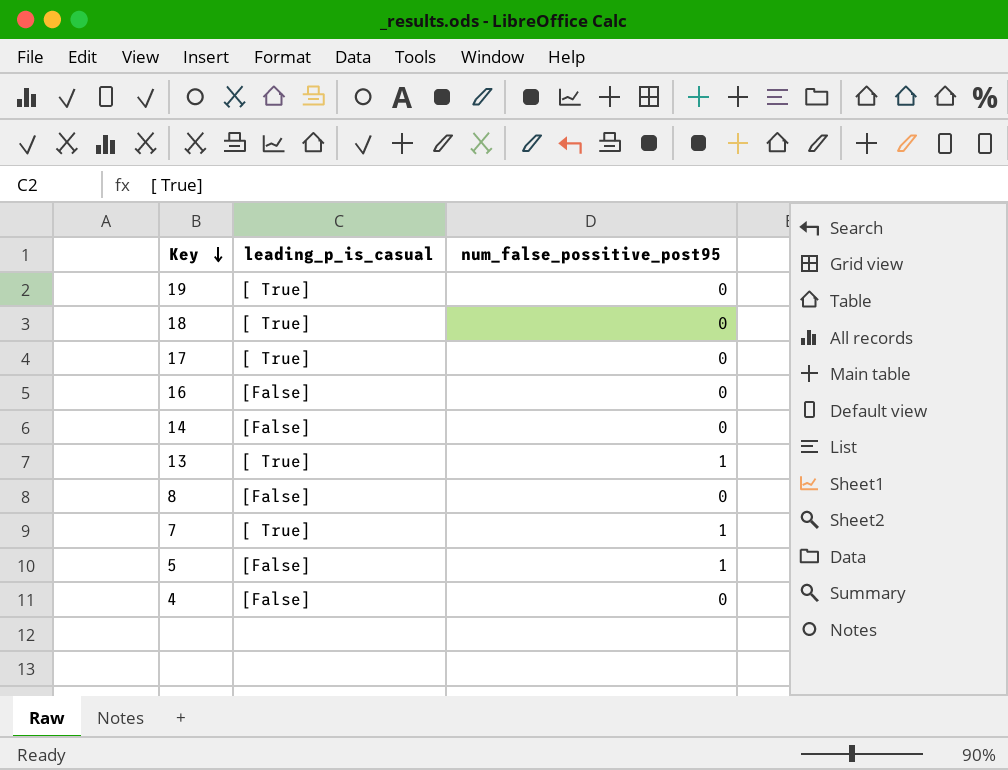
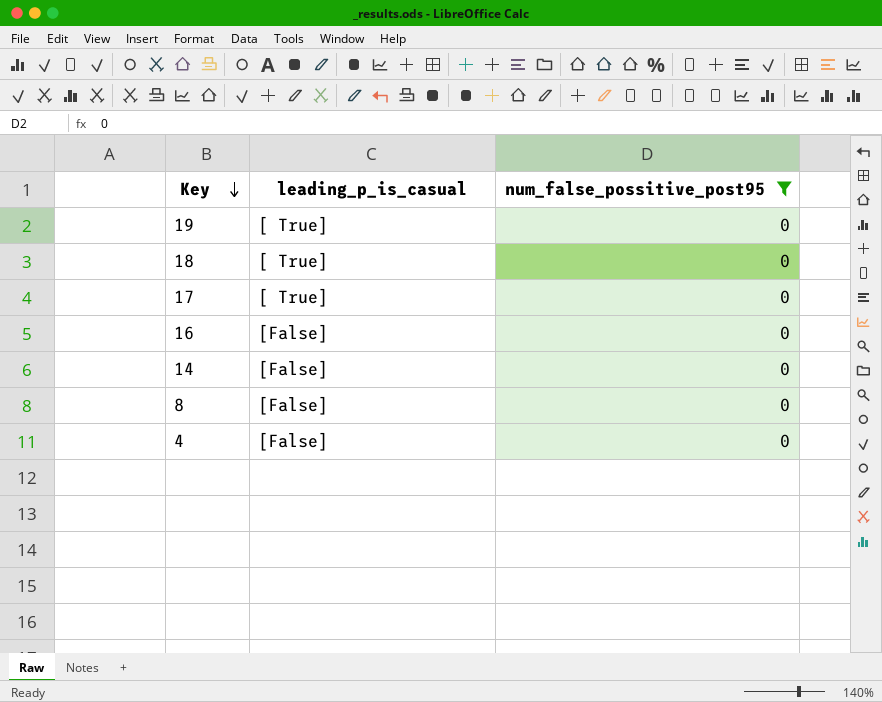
filter: none -> num_false_possitive_post95 = 0

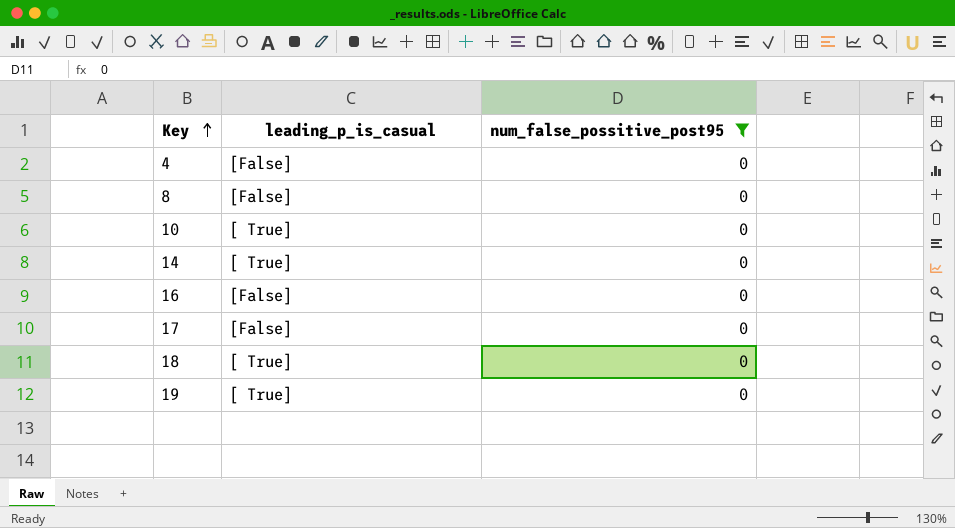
row order: Key descending -> Key ascending
row 10: none -> [ True] | 0
14 | leading_p_is_casual: [False] -> [ True]
17 | leading_p_is_casual: [ True] -> [False]

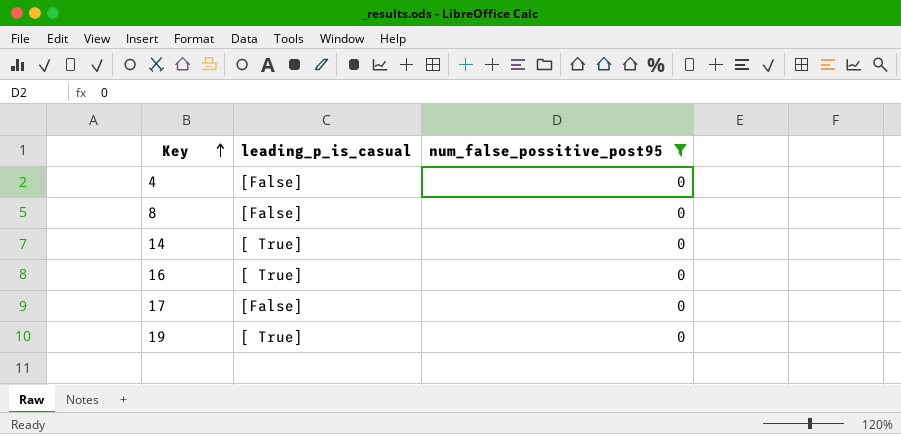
row 10: [ True] | 0 -> none
row 18: [ True] | 0 -> none
16 | leading_p_is_casual: [False] -> [ True]

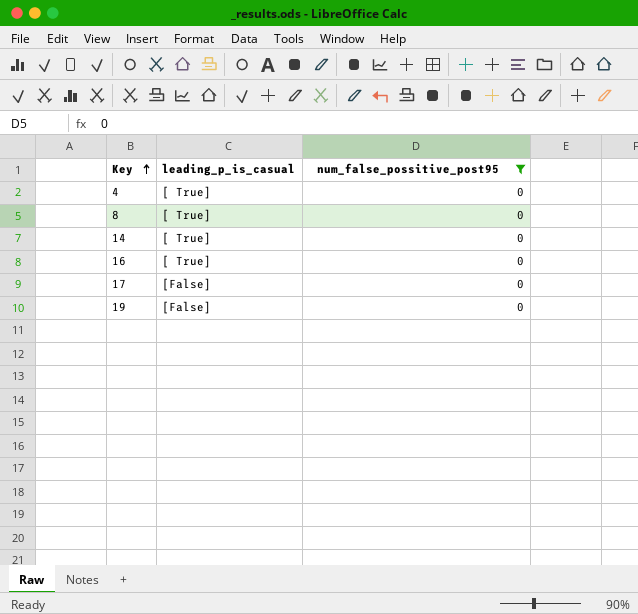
4 | leading_p_is_casual: [False] -> [ True]
8 | leading_p_is_casual: [False] -> [ True]
19 | leading_p_is_casual: [ True] -> [False]

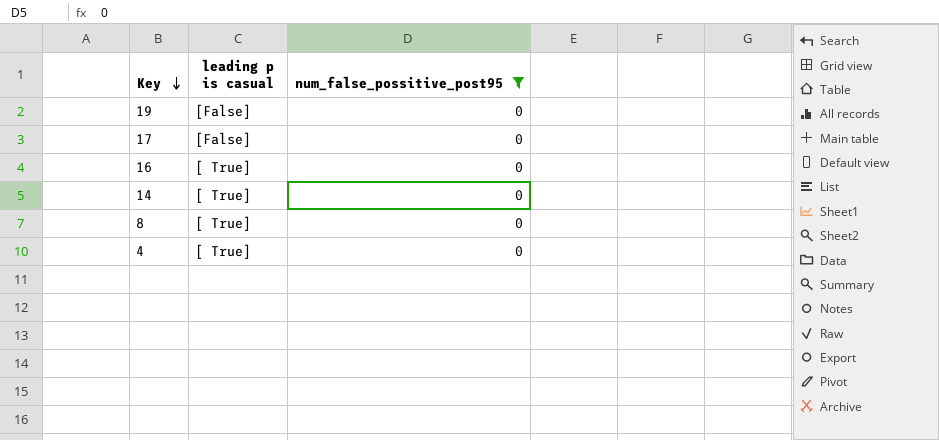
row order: Key ascending -> Key descending
column name: leading_p_is_casual -> leading p is casual

